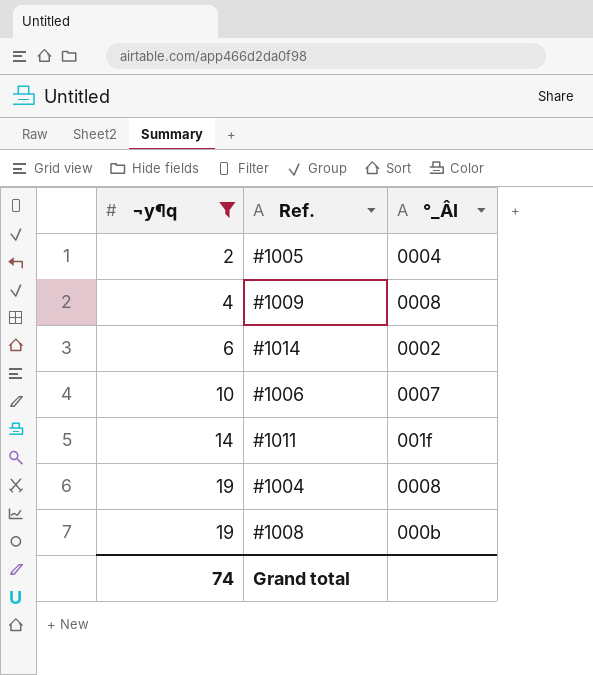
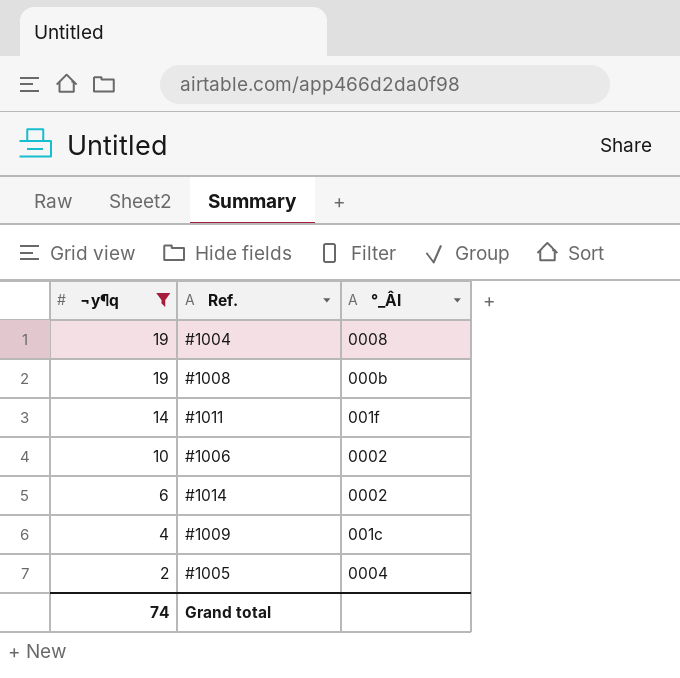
row order: ¬y¶q ascending -> ¬y¶q descending
#1006 | °_ÂI: 0007 -> 0002
#1009 | °_ÂI: 0008 -> 001c

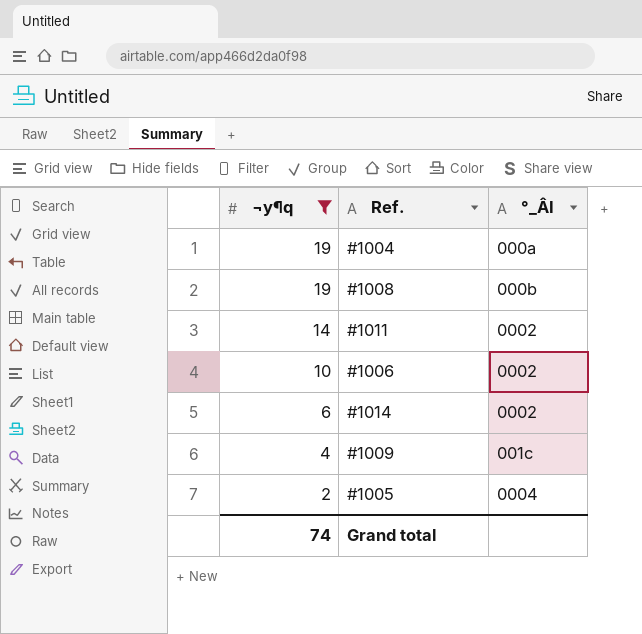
#1004 | °_ÂI: 0008 -> 000a
#1011 | °_ÂI: 001f -> 0002

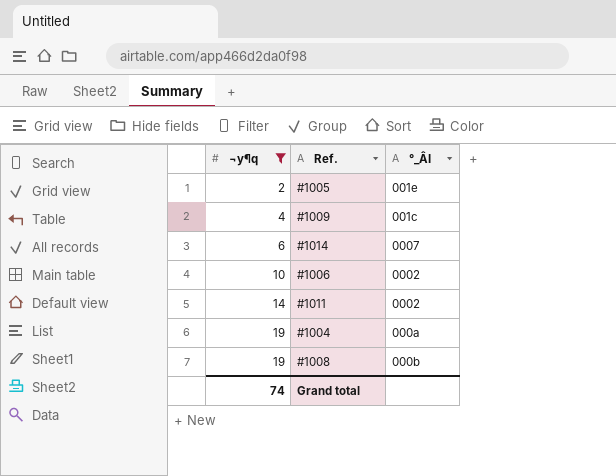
row order: ¬y¶q descending -> ¬y¶q ascending
#1005 | °_ÂI: 0004 -> 001e
#1014 | °_ÂI: 0002 -> 0007

